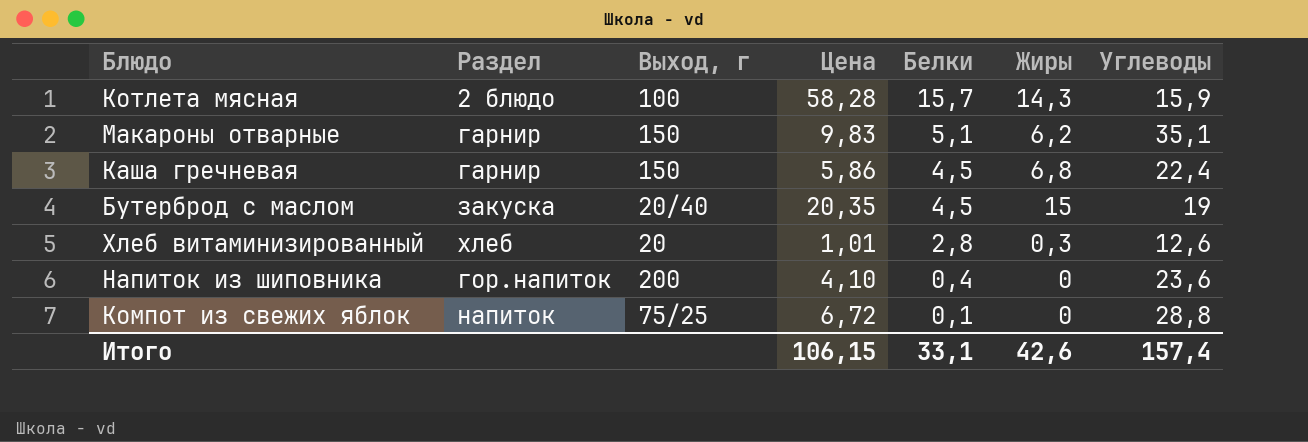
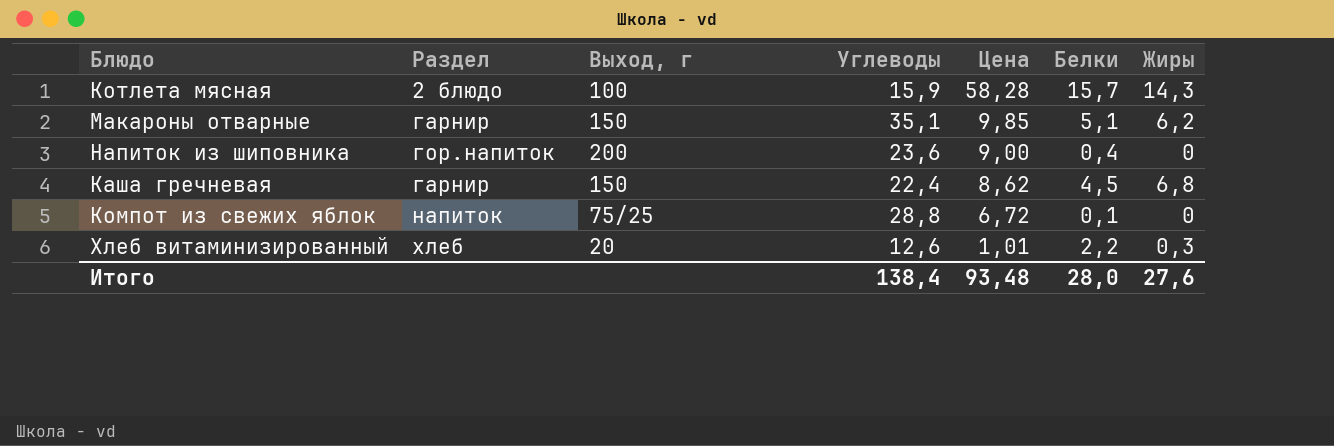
row order: Белки descending -> Цена descending
column Углеводы | position: 7 -> 4
row Бутерброд с маслом: закуска | 20/40 | 20,35 | 4,5 | 15 | 19 -> none
Макароны отварные | Цена: 9,83 -> 9,85
Напиток из шиповника | Цена: 4,10 -> 9,00
Каша гречневая | Цена: 5,86 -> 8,62
Хлеб витаминизированный | Белки: 2,8 -> 2,2
Итого | Углеводы: 157,4 -> 138,4
Итого | Цена: 106,15 -> 93,48
Итого | Белки: 33,1 -> 28,0
Итого | Жиры: 42,6 -> 27,6

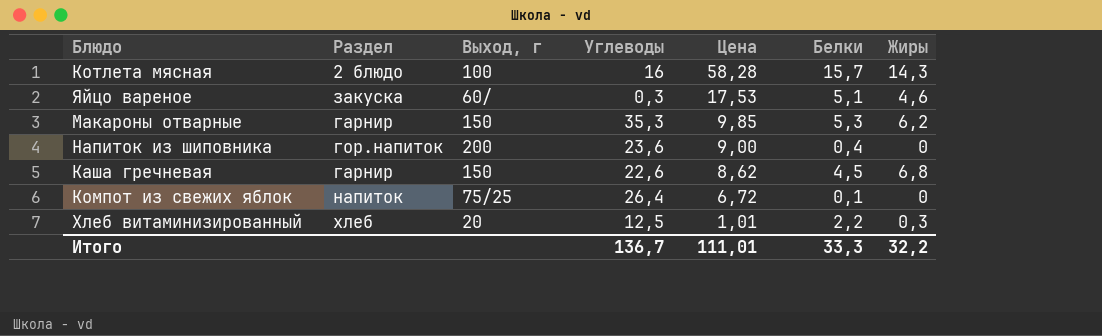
Котлета мясная | Углеводы: 15,9 -> 16
row Яйцо вареное: none -> закуска | 60/ | 0,3 | 17,53 | 5,1 | 4,6
Макароны отварные | Углеводы: 35,1 -> 35,3
Макароны отварные | Белки: 5,1 -> 5,3
Каша гречневая | Углеводы: 22,4 -> 22,6
Компот из свежих яблок | Углеводы: 28,8 -> 26,4
Хлеб витаминизированный | Углеводы: 12,6 -> 12,5
Итого | Углеводы: 138,4 -> 136,7
Итого | Цена: 93,48 -> 111,01
Итого | Белки: 28,0 -> 33,3
Итого | Жиры: 27,6 -> 32,2

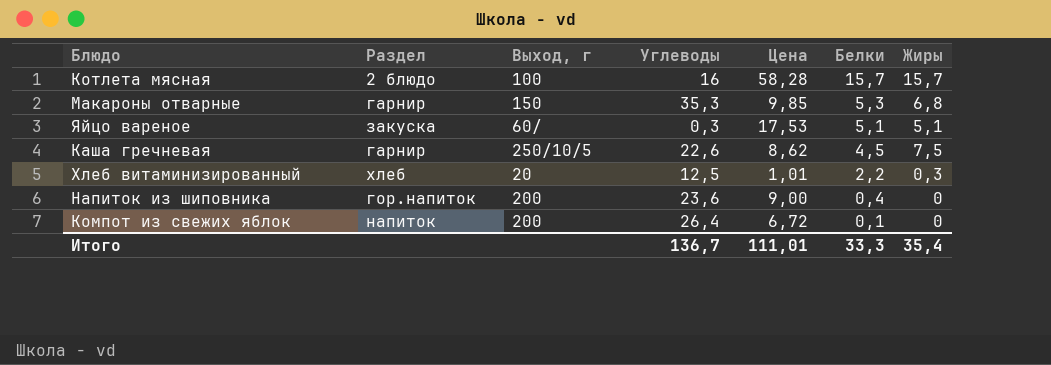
row order: Цена descending -> Белки descending
Котлета мясная | Жиры: 14,3 -> 15,7
Макароны отварные | Жиры: 6,2 -> 6,8
Яйцо вареное | Жиры: 4,6 -> 5,1
Каша гречневая | Выход, г: 150 -> 250/10/5
Каша гречневая | Жиры: 6,8 -> 7,5
Компот из свежих яблок | Выход, г: 75/25 -> 200
Итого | Жиры: 32,2 -> 35,4

